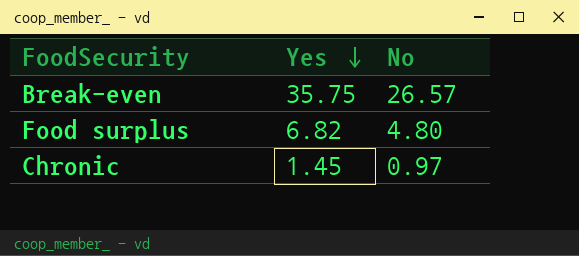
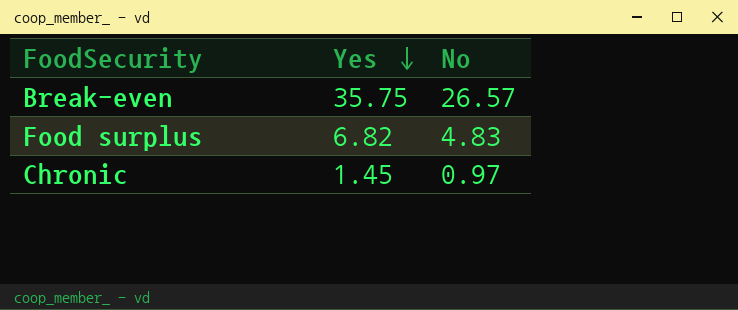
Food surplus | No: 4.80 -> 4.83

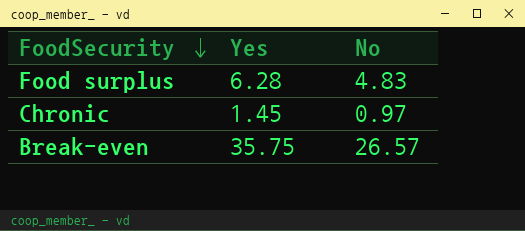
row order: Yes descending -> FoodSecurity descending
Food surplus | Yes: 6.82 -> 6.28

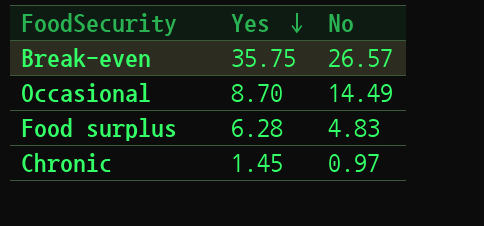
row order: FoodSecurity descending -> Yes descending
row Occasional: none -> 8.70 | 14.49

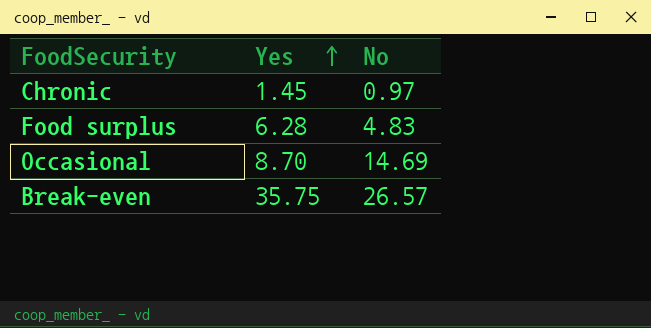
row order: Yes descending -> Yes ascending
Occasional | No: 14.49 -> 14.69

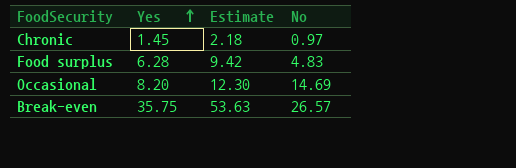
column Estimate | formula: none -> [Yes] * 1.5
Occasional | Yes: 8.70 -> 8.20

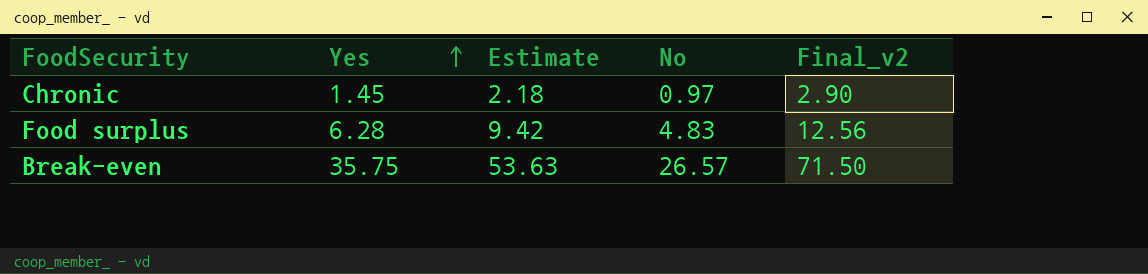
column Final_v2 | formula: none -> [Yes] * 2
row Occasional: 8.20 | 12.30 | 14.69 -> none

